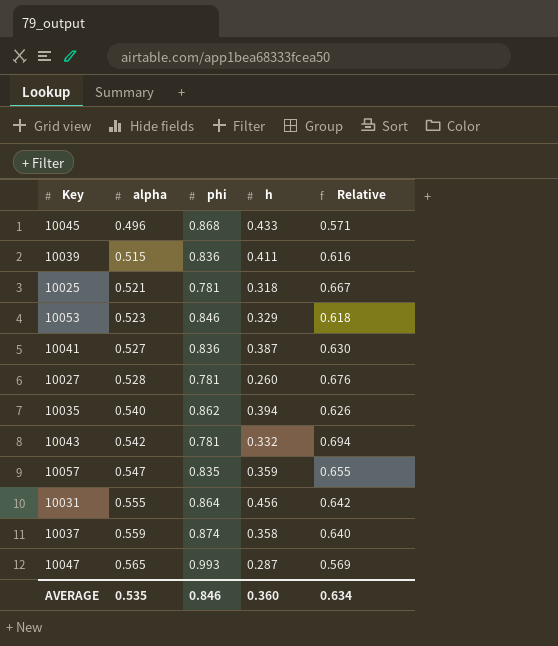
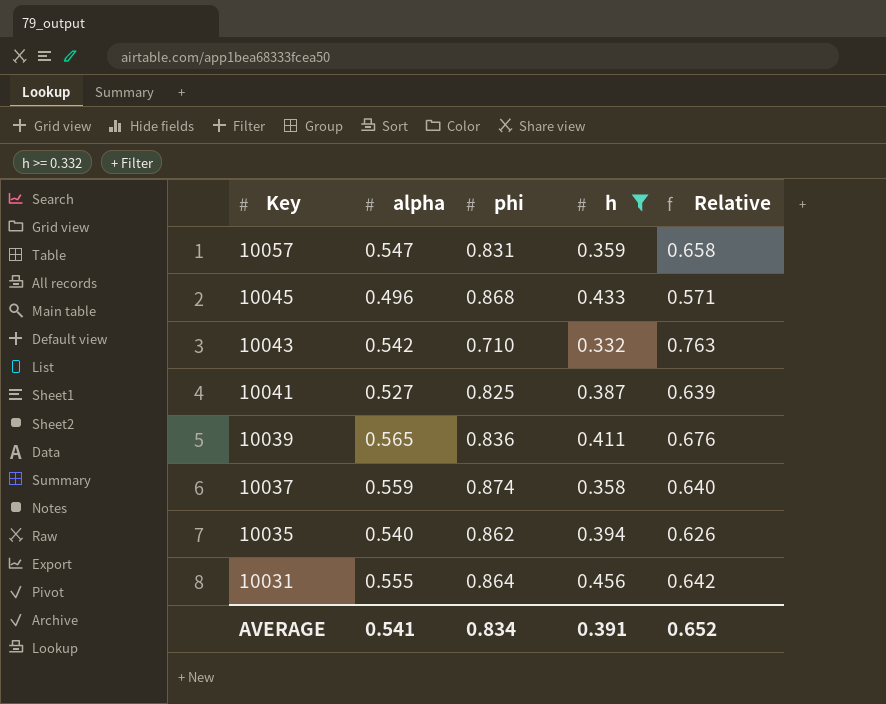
filter: none -> h >= 0.332
row order: alpha ascending -> Key descending
10057 | phi: 0.835 -> 0.831
10057 | Relative: 0.655 -> 0.658
10043 | phi: 0.781 -> 0.710
10043 | Relative: 0.694 -> 0.763
10041 | phi: 0.836 -> 0.825
10041 | Relative: 0.630 -> 0.639
10039 | alpha: 0.515 -> 0.565
10039 | Relative: 0.616 -> 0.676
AVERAGE | alpha: 0.535 -> 0.541
AVERAGE | phi: 0.846 -> 0.834
AVERAGE | h: 0.360 -> 0.391
AVERAGE | Relative: 0.634 -> 0.652

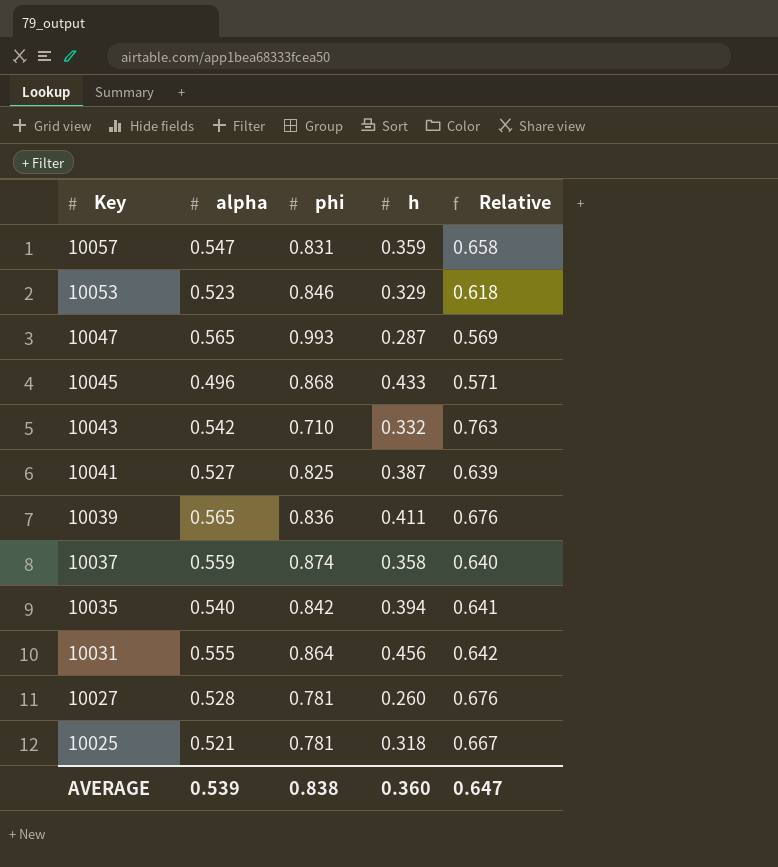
filter: h >= 0.332 -> none
10035 | phi: 0.862 -> 0.842
10035 | Relative: 0.626 -> 0.641
AVERAGE | alpha: 0.541 -> 0.539
AVERAGE | phi: 0.834 -> 0.838
AVERAGE | h: 0.391 -> 0.360
AVERAGE | Relative: 0.652 -> 0.647

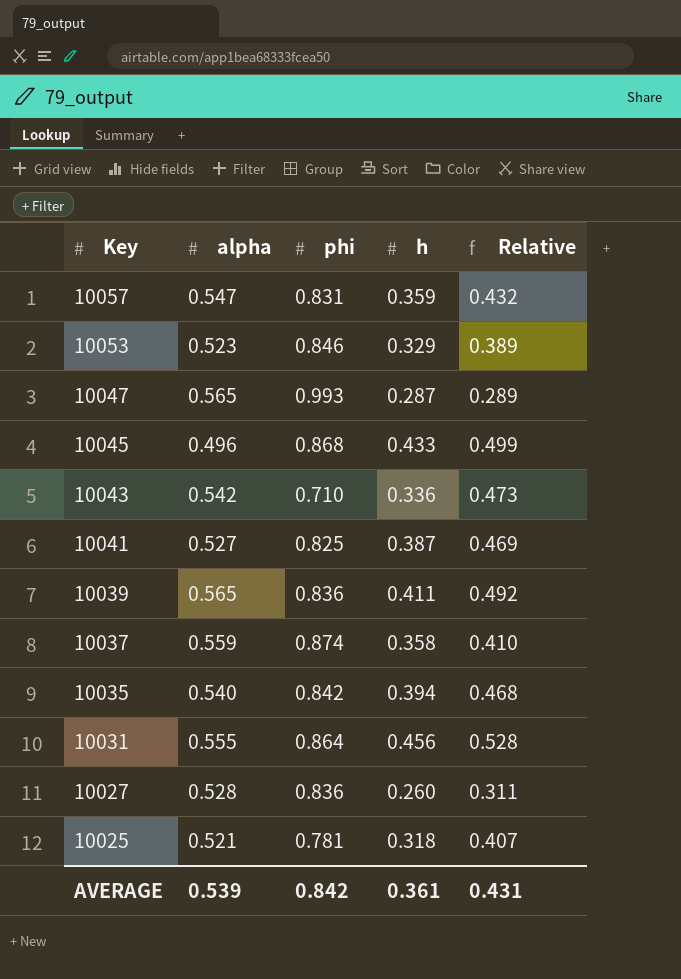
column Relative | formula: [alpha] / [phi] -> [h] / [phi]
10043 | h: 0.332 -> 0.336
10027 | phi: 0.781 -> 0.836
AVERAGE | phi: 0.838 -> 0.842
AVERAGE | h: 0.360 -> 0.361
AVERAGE | Relative: 0.647 -> 0.431

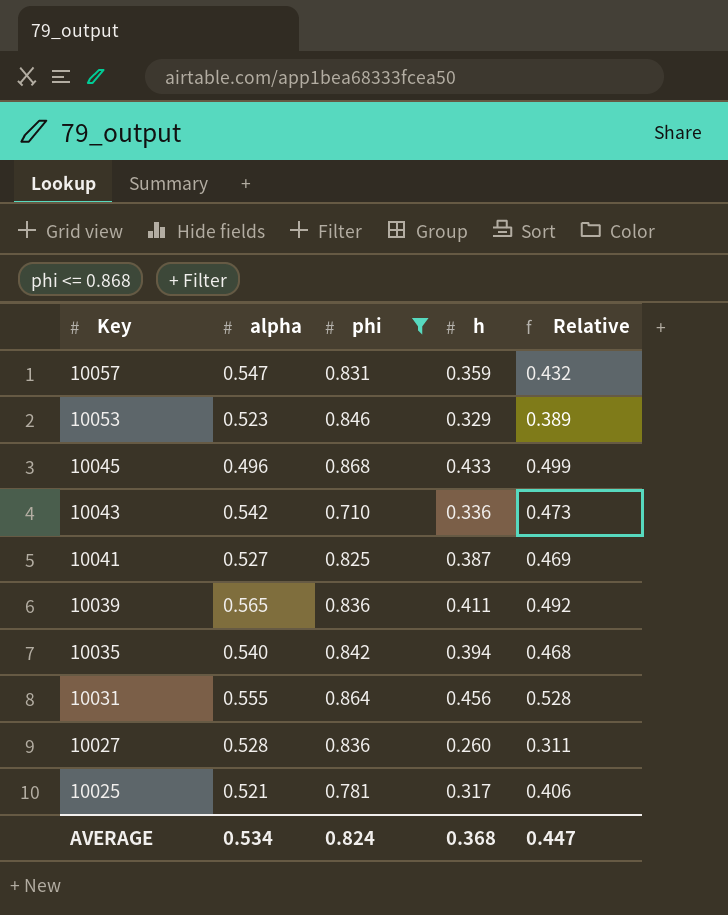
filter: none -> phi <= 0.868
10025 | h: 0.318 -> 0.317
10025 | Relative: 0.407 -> 0.406
AVERAGE | alpha: 0.539 -> 0.534
AVERAGE | phi: 0.842 -> 0.824
AVERAGE | h: 0.361 -> 0.368
AVERAGE | Relative: 0.431 -> 0.447

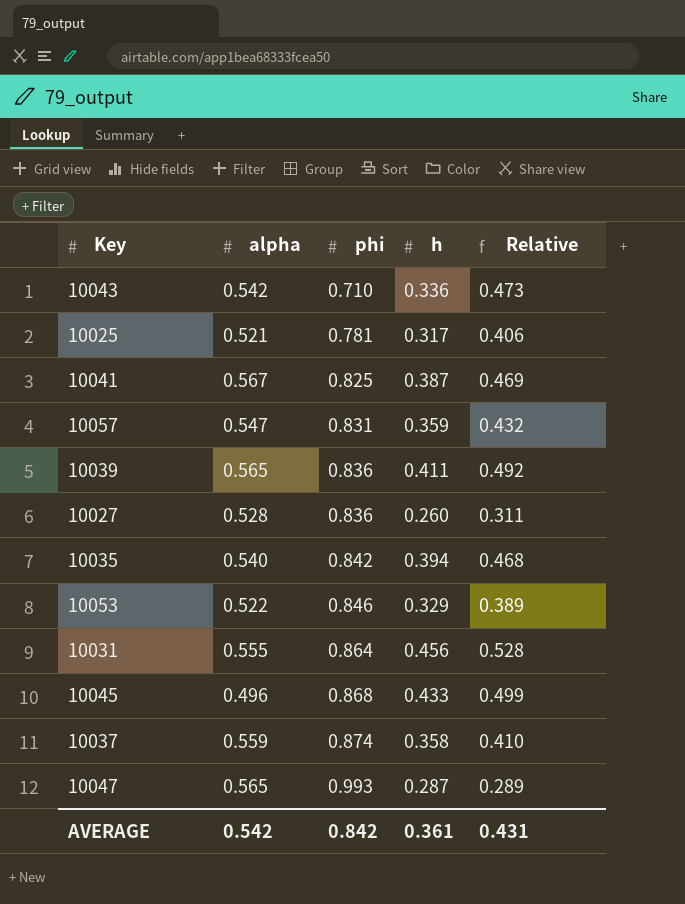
filter: phi <= 0.868 -> none
row order: Key descending -> phi ascending
10041 | alpha: 0.527 -> 0.567
10053 | alpha: 0.523 -> 0.522
AVERAGE | alpha: 0.534 -> 0.542
AVERAGE | phi: 0.824 -> 0.842
AVERAGE | h: 0.368 -> 0.361
AVERAGE | Relative: 0.447 -> 0.431

